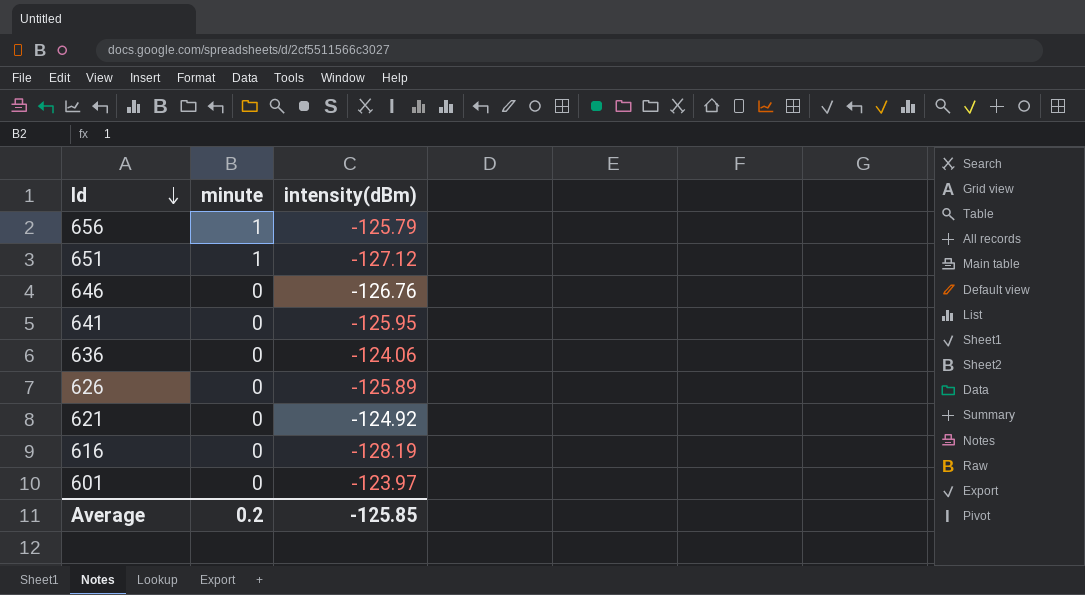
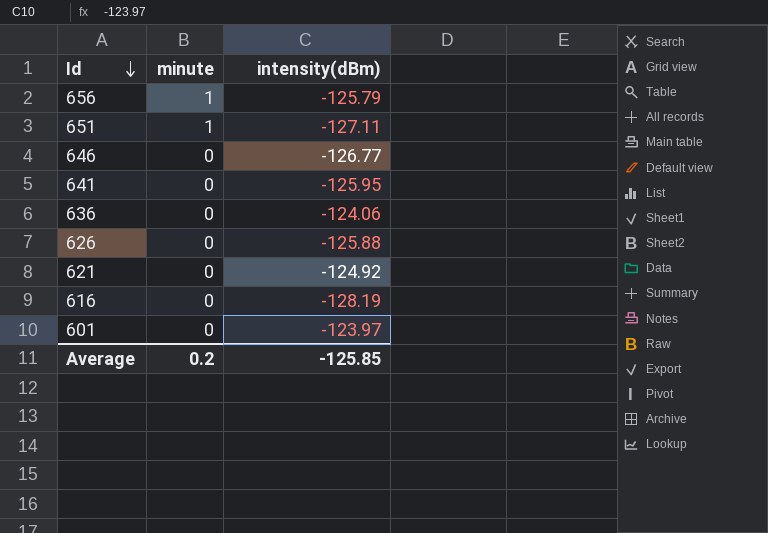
651 | intensity(dBm): -127.12 -> -127.11
646 | intensity(dBm): -126.76 -> -126.77
626 | intensity(dBm): -125.89 -> -125.88

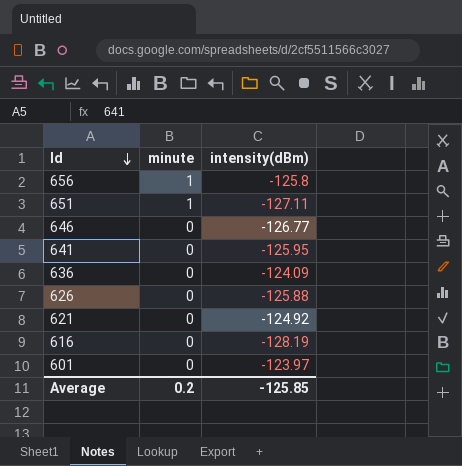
656 | intensity(dBm): -125.79 -> -125.8
636 | intensity(dBm): -124.06 -> -124.09

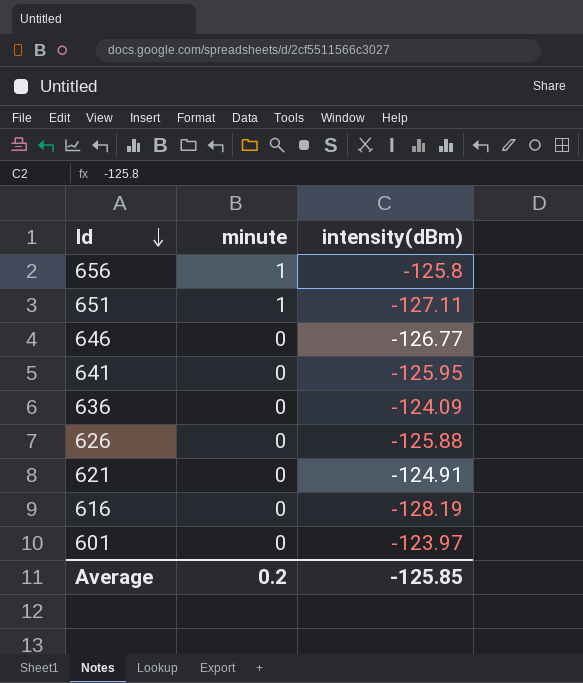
621 | intensity(dBm): -124.92 -> -124.91

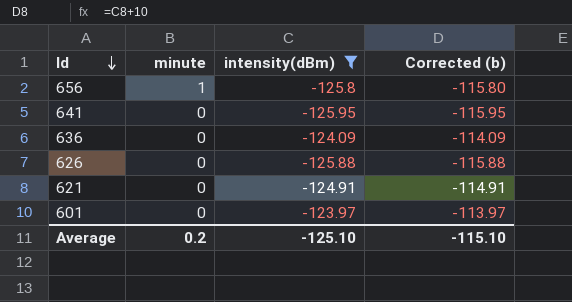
filter: none -> intensity(dBm) >= -125.95
column Corrected (b) | formula: none -> [intensity(dBm)] + 10
Average | intensity(dBm): -125.85 -> -125.10

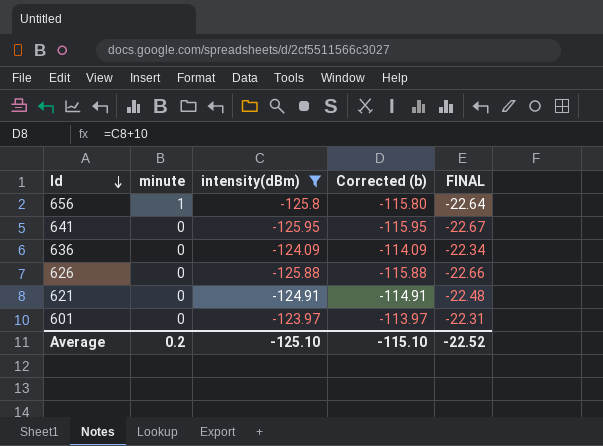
column FINAL | formula: none -> [intensity(dBm)] * 0.18

